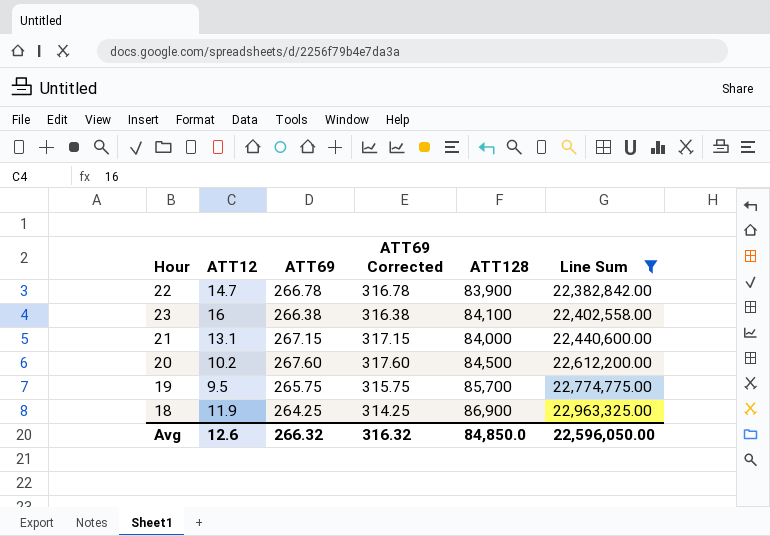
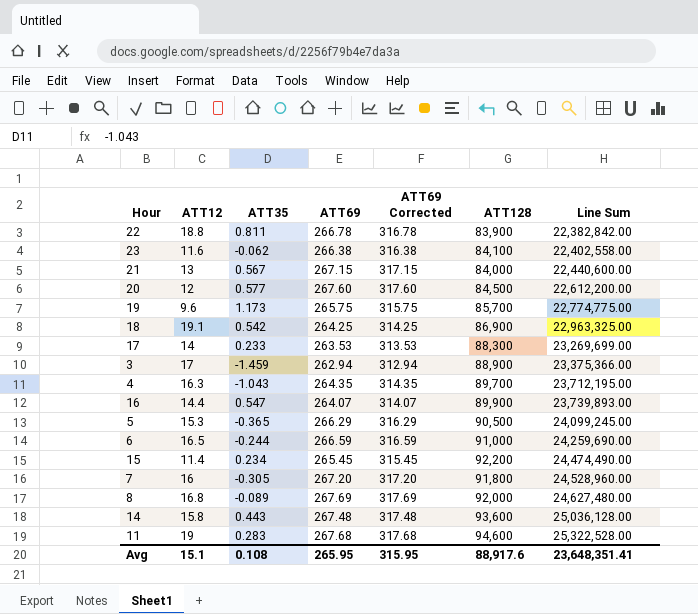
filter: Line Sum <= 22,963,325.00 -> none
column ATT35 | position: none -> 3
22 | ATT12: 14.7 -> 18.8
23 | ATT12: 16 -> 11.6
21 | ATT12: 13.1 -> 13
20 | ATT12: 10.2 -> 12
19 | ATT12: 9.5 -> 9.6
18 | ATT12: 11.9 -> 19.1
Avg | ATT12: 12.6 -> 15.1
Avg | ATT69: 266.32 -> 265.95
Avg | ATT69 Corrected: 316.32 -> 315.95
Avg | ATT128: 84,850.0 -> 88,917.6
Avg | Line Sum: 22,596,050.00 -> 23,648,351.41

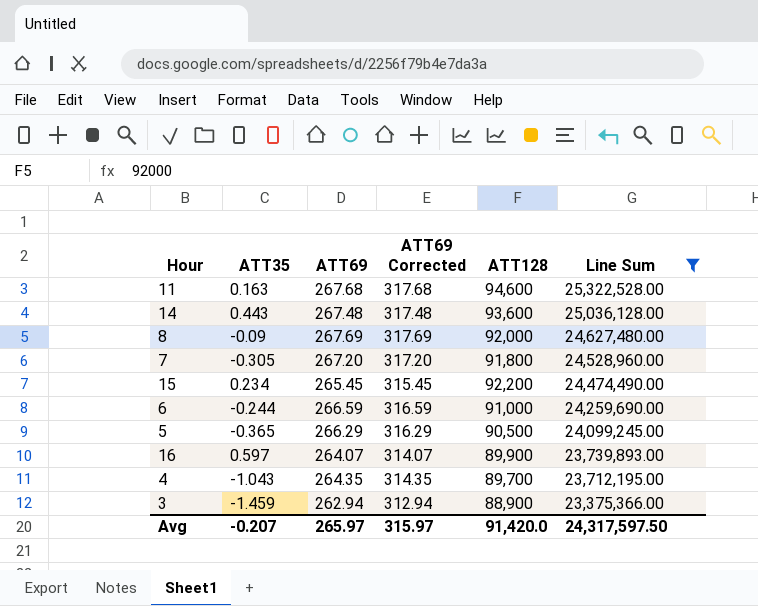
filter: none -> Line Sum >= 23,375,366.00
row order: Line Sum ascending -> Line Sum descending
column ATT12 | position: 2 -> none
11 | ATT35: 0.283 -> 0.163
8 | ATT35: -0.089 -> -0.09
16 | ATT35: 0.547 -> 0.597
Avg | ATT35: 0.108 -> -0.207
Avg | ATT69: 265.95 -> 265.97
Avg | ATT69 Corrected: 315.95 -> 315.97
Avg | ATT128: 88,917.6 -> 91,420.0
Avg | Line Sum: 23,648,351.41 -> 24,317,597.50

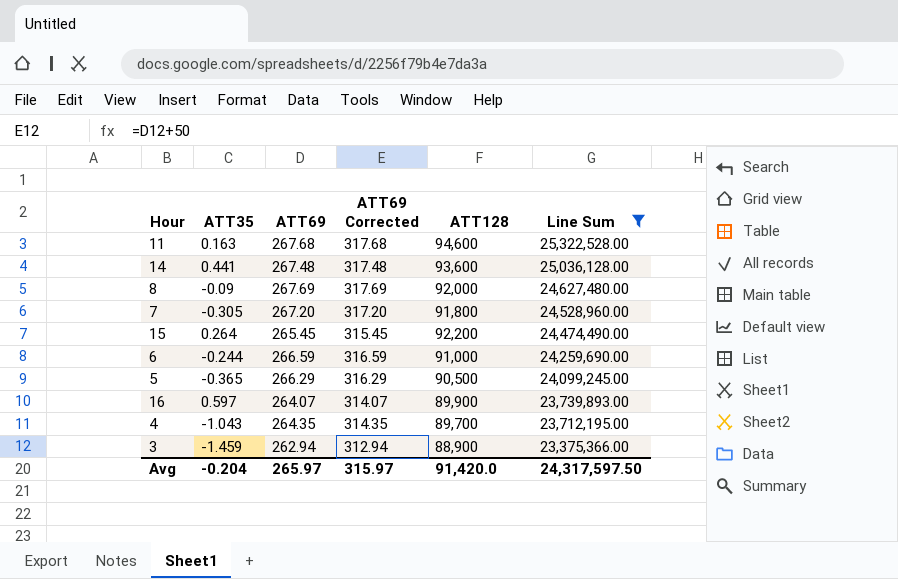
14 | ATT35: 0.443 -> 0.441
15 | ATT35: 0.234 -> 0.264
Avg | ATT35: -0.207 -> -0.204

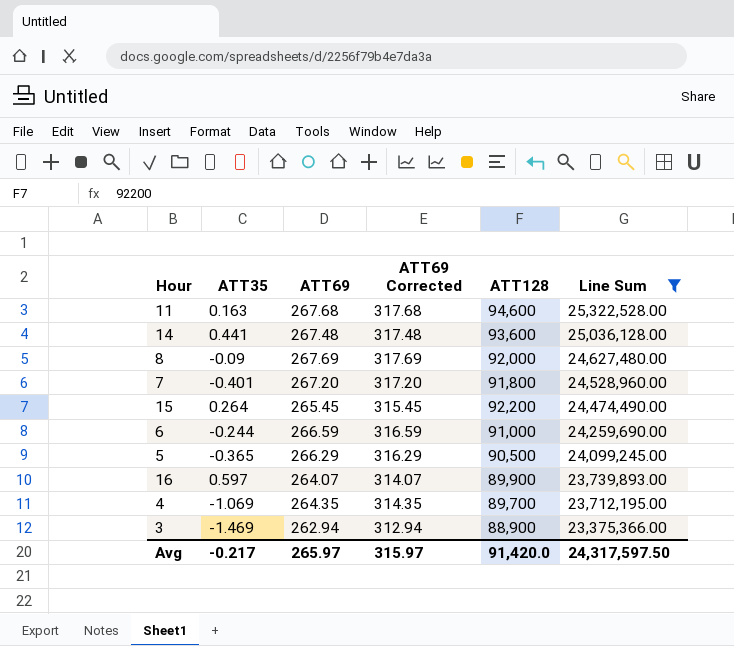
7 | ATT35: -0.305 -> -0.401
4 | ATT35: -1.043 -> -1.069
3 | ATT35: -1.459 -> -1.469
Avg | ATT35: -0.204 -> -0.217

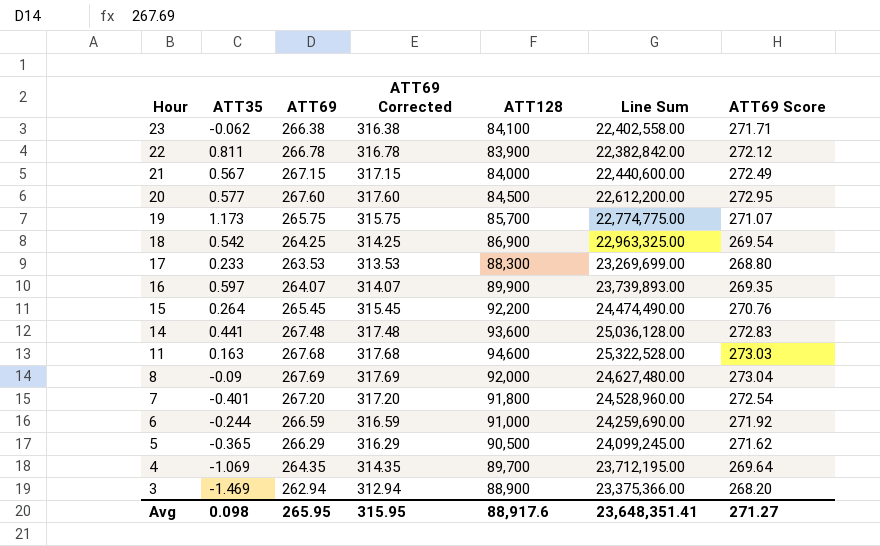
filter: Line Sum >= 23,375,366.00 -> none
row order: Line Sum descending -> Hour descending
column ATT69 Score | formula: none -> [ATT69] * 1.02
Avg | ATT35: -0.217 -> 0.098
Avg | ATT69: 265.97 -> 265.95
Avg | ATT69 Corrected: 315.97 -> 315.95
Avg | ATT128: 91,420.0 -> 88,917.6
Avg | Line Sum: 24,317,597.50 -> 23,648,351.41

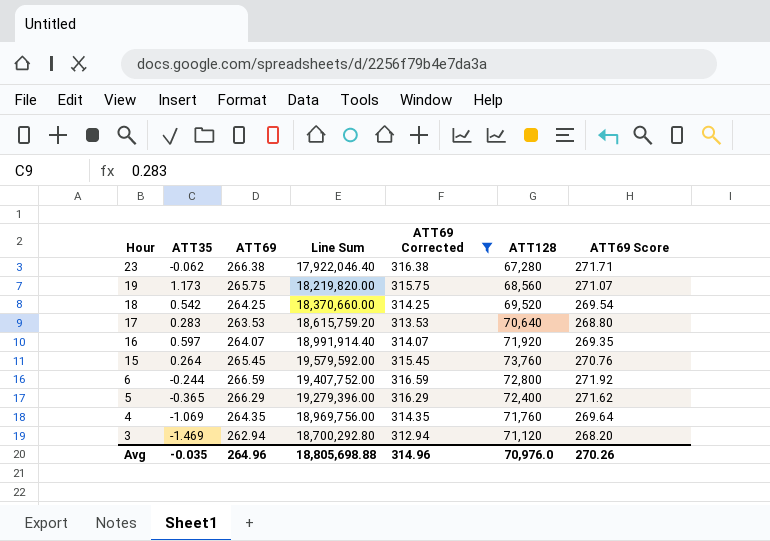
filter: none -> ATT69 Corrected <= 316.59
column Line Sum | position: 6 -> 4
23 | Line Sum: 22,402,558.00 -> 17,922,046.40
23 | ATT128: 84,100 -> 67,280
19 | Line Sum: 22,774,775.00 -> 18,219,820.00
19 | ATT128: 85,700 -> 68,560
18 | Line Sum: 22,963,325.00 -> 18,370,660.00
18 | ATT128: 86,900 -> 69,520
17 | ATT35: 0.233 -> 0.283
17 | Line Sum: 23,269,699.00 -> 18,615,759.20
17 | ATT128: 88,300 -> 70,640
16 | Line Sum: 23,739,893.00 -> 18,991,914.40
16 | ATT128: 89,900 -> 71,920
15 | Line Sum: 24,474,490.00 -> 19,579,592.00
15 | ATT128: 92,200 -> 73,760
6 | Line Sum: 24,259,690.00 -> 19,407,752.00
6 | ATT128: 91,000 -> 72,800
5 | Line Sum: 24,099,245.00 -> 19,279,396.00
5 | ATT128: 90,500 -> 72,400
4 | Line Sum: 23,712,195.00 -> 18,969,756.00
4 | ATT128: 89,700 -> 71,760
3 | Line Sum: 23,375,366.00 -> 18,700,292.80
3 | ATT128: 88,900 -> 71,120
Avg | ATT35: 0.098 -> -0.035
Avg | ATT69: 265.95 -> 264.96
Avg | Line Sum: 23,648,351.41 -> 18,805,698.88
Avg | ATT69 Corrected: 315.95 -> 314.96
Avg | ATT128: 88,917.6 -> 70,976.0
Avg | ATT69 Score: 271.27 -> 270.26

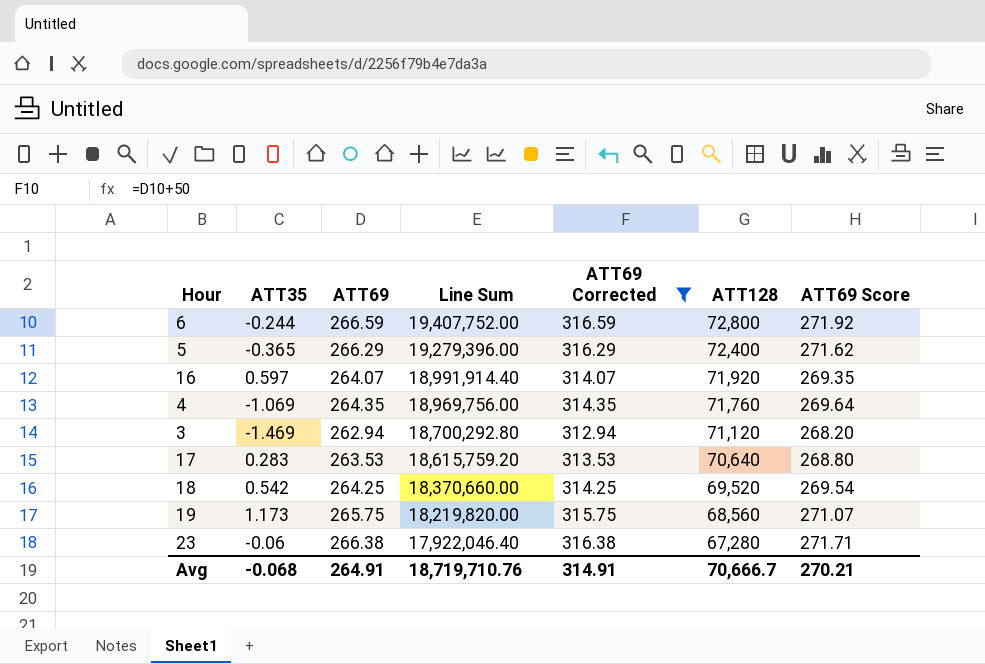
row order: Hour descending -> Line Sum descending
row 15: 0.264 | 265.45 | 19,579,592.00 | 315.45 | 73,760 | 270.76 -> none
23 | ATT35: -0.062 -> -0.06
Avg | ATT35: -0.035 -> -0.068
Avg | ATT69: 264.96 -> 264.91
Avg | Line Sum: 18,805,698.88 -> 18,719,710.76
Avg | ATT69 Corrected: 314.96 -> 314.91
Avg | ATT128: 70,976.0 -> 70,666.7
Avg | ATT69 Score: 270.26 -> 270.21

